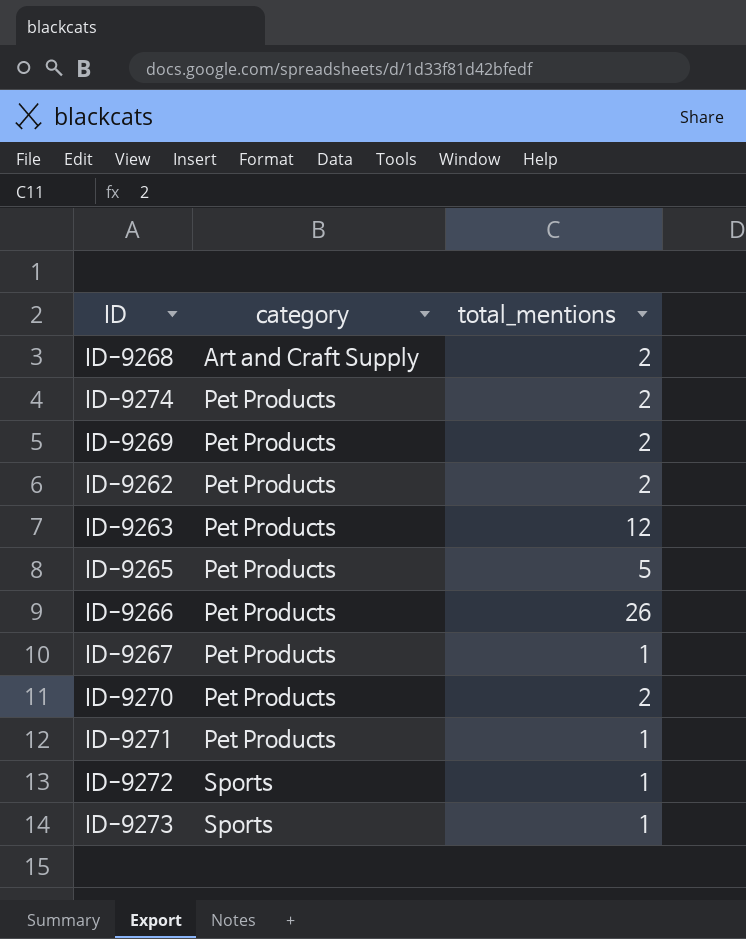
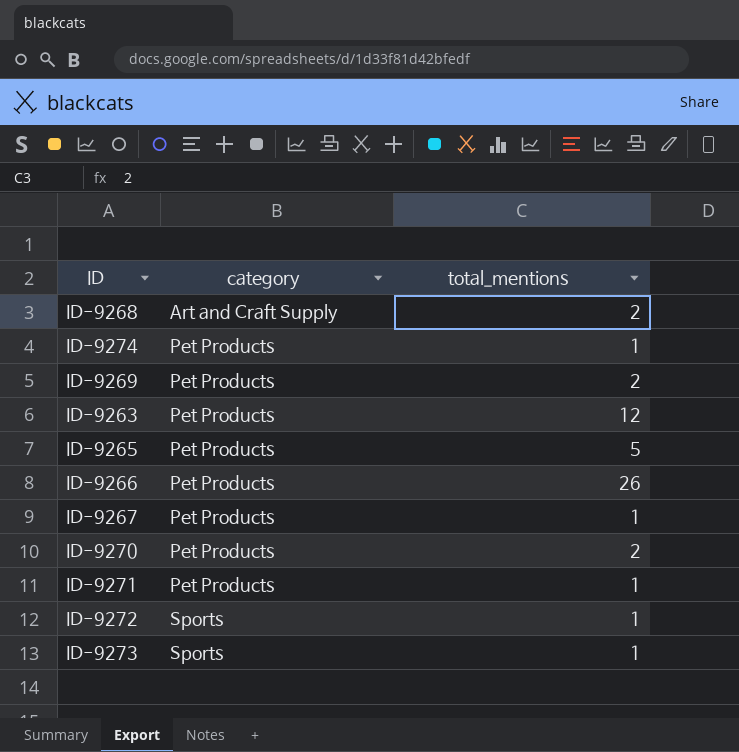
row ID-9262: Pet Products | 2 -> none
ID-9274 | total_mentions: 2 -> 1

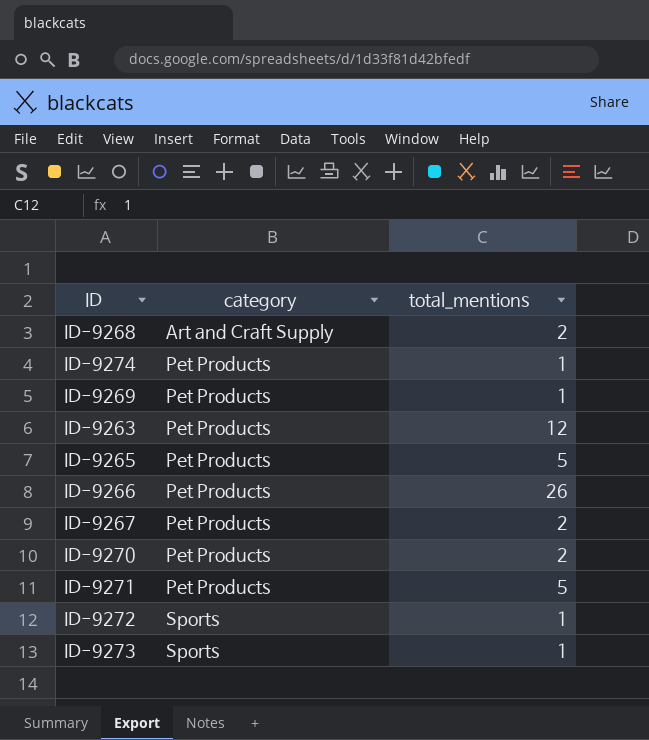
ID-9269 | total_mentions: 2 -> 1
ID-9267 | total_mentions: 1 -> 2
ID-9271 | total_mentions: 1 -> 5

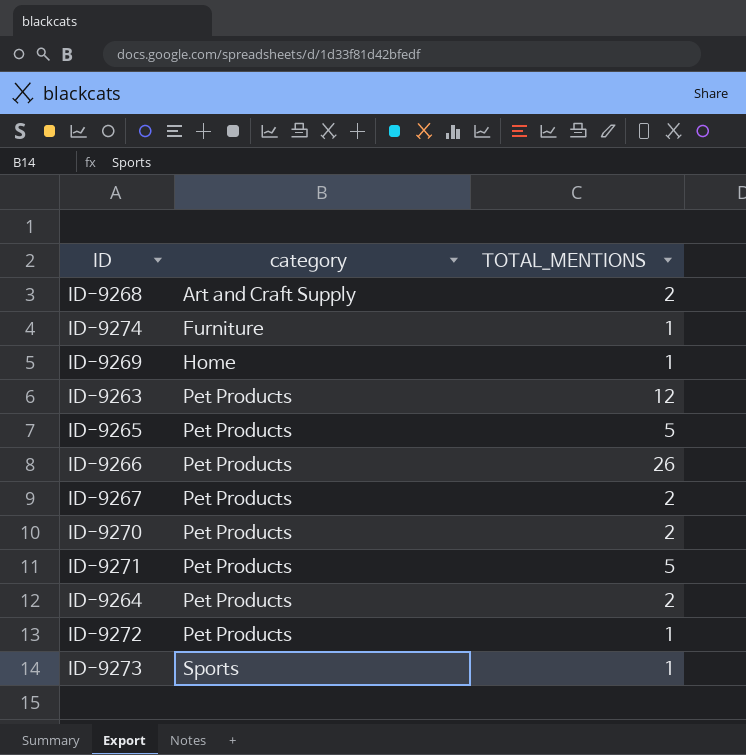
column name: total_mentions -> TOTAL_MENTIONS
ID-9274 | category: Pet Products -> Furniture
ID-9269 | category: Pet Products -> Home
row ID-9264: none -> Pet Products | 2
ID-9272 | category: Sports -> Pet Products

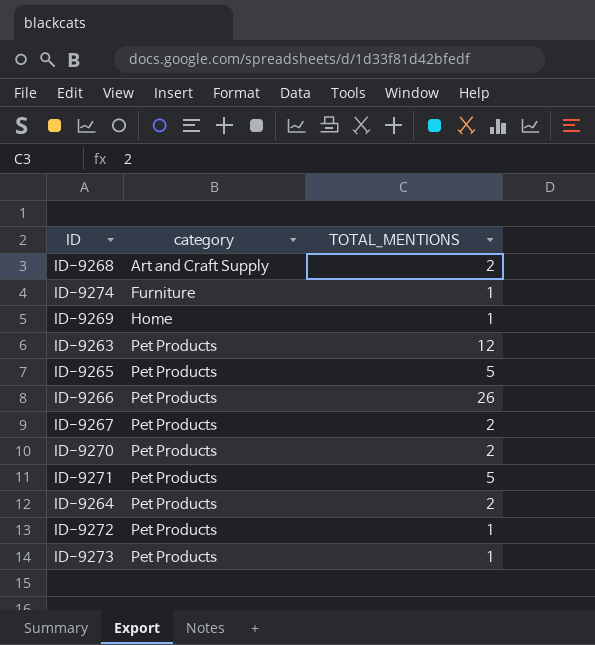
ID-9273 | category: Sports -> Pet Products

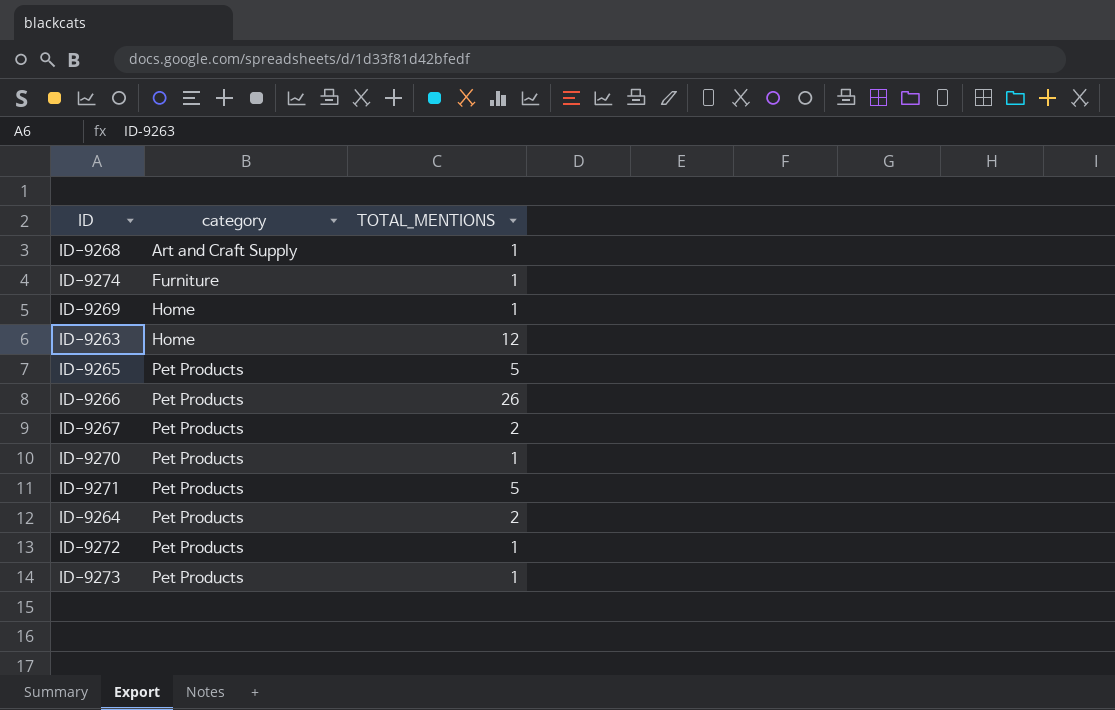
ID-9268 | TOTAL_MENTIONS: 2 -> 1
ID-9263 | category: Pet Products -> Home
ID-9270 | TOTAL_MENTIONS: 2 -> 1

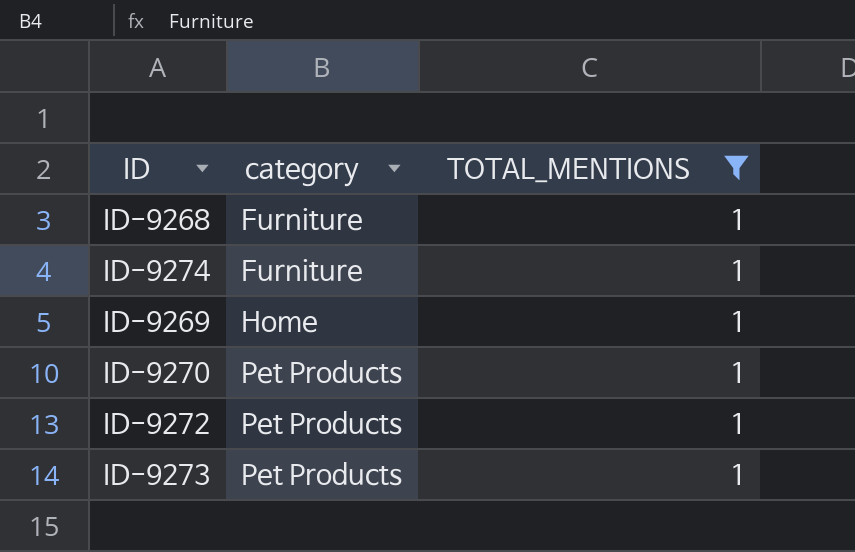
filter: none -> TOTAL_MENTIONS = 1
ID-9268 | category: Art and Craft Supply -> Furniture

